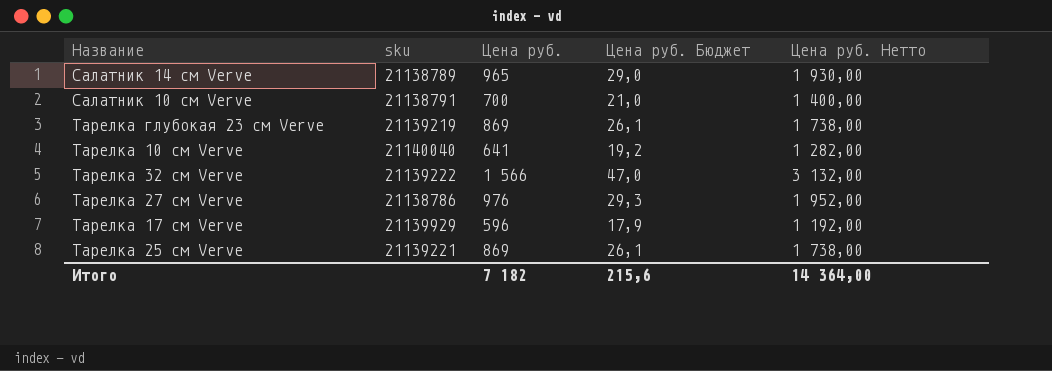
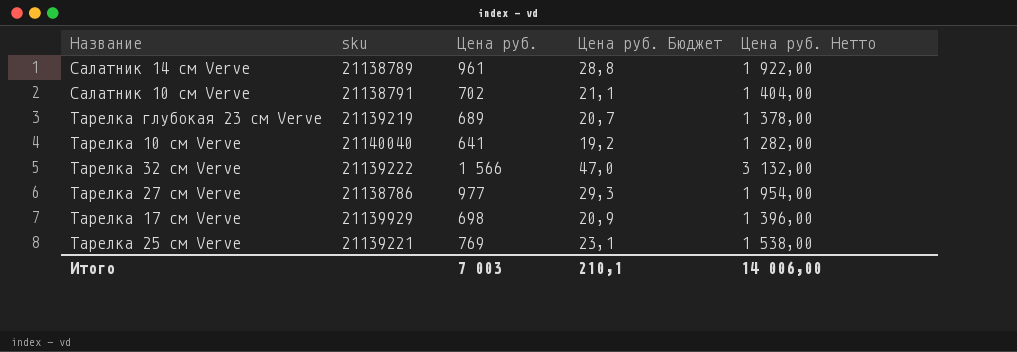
Салатник 14 см Verve | Цена руб.: 965 -> 961
Салатник 14 см Verve | Цена руб. Бюджет: 29,0 -> 28,8
Салатник 14 см Verve | Цена руб. Нетто: 1 930,00 -> 1 922,00
Салатник 10 см Verve | Цена руб.: 700 -> 702
Салатник 10 см Verve | Цена руб. Бюджет: 21,0 -> 21,1
Салатник 10 см Verve | Цена руб. Нетто: 1 400,00 -> 1 404,00
Тарелка глубокая 23 см Verve | Цена руб.: 869 -> 689
Тарелка глубокая 23 см Verve | Цена руб. Бюджет: 26,1 -> 20,7
Тарелка глубокая 23 см Verve | Цена руб. Нетто: 1 738,00 -> 1 378,00
Тарелка 27 см Verve | Цена руб.: 976 -> 977
Тарелка 27 см Verve | Цена руб. Нетто: 1 952,00 -> 1 954,00
Тарелка 17 см Verve | Цена руб.: 596 -> 698
Тарелка 17 см Verve | Цена руб. Бюджет: 17,9 -> 20,9
Тарелка 17 см Verve | Цена руб. Нетто: 1 192,00 -> 1 396,00
Тарелка 25 см Verve | Цена руб.: 869 -> 769
Тарелка 25 см Verve | Цена руб. Бюджет: 26,1 -> 23,1
Тарелка 25 см Verve | Цена руб. Нетто: 1 738,00 -> 1 538,00
Итого | Цена руб.: 7 182 -> 7 003
Итого | Цена руб. Бюджет: 215,6 -> 210,1
Итого | Цена руб. Нетто: 14 364,00 -> 14 006,00

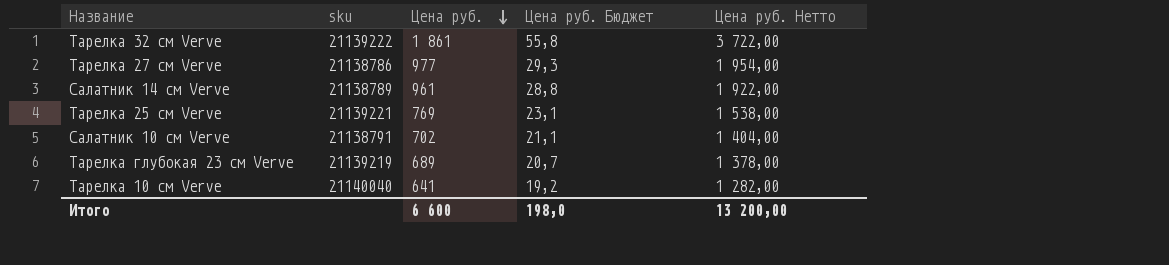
row order: none -> Цена руб. descending
row Тарелка 17 см Verve: 21139929 | 698 | 20,9 | 1 396,00 -> none
Тарелка 32 см Verve | Цена руб.: 1 566 -> 1 861
Тарелка 32 см Verve | Цена руб. Бюджет: 47,0 -> 55,8
Тарелка 32 см Verve | Цена руб. Нетто: 3 132,00 -> 3 722,00
Итого | Цена руб.: 7 003 -> 6 600
Итого | Цена руб. Бюджет: 210,1 -> 198,0
Итого | Цена руб. Нетто: 14 006,00 -> 13 200,00

